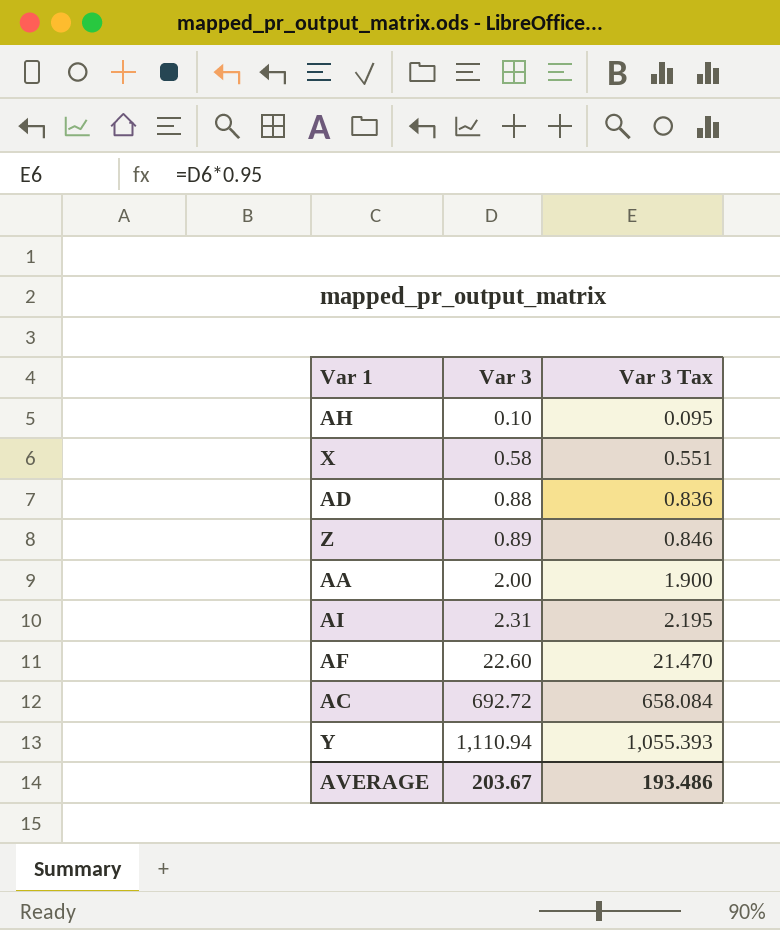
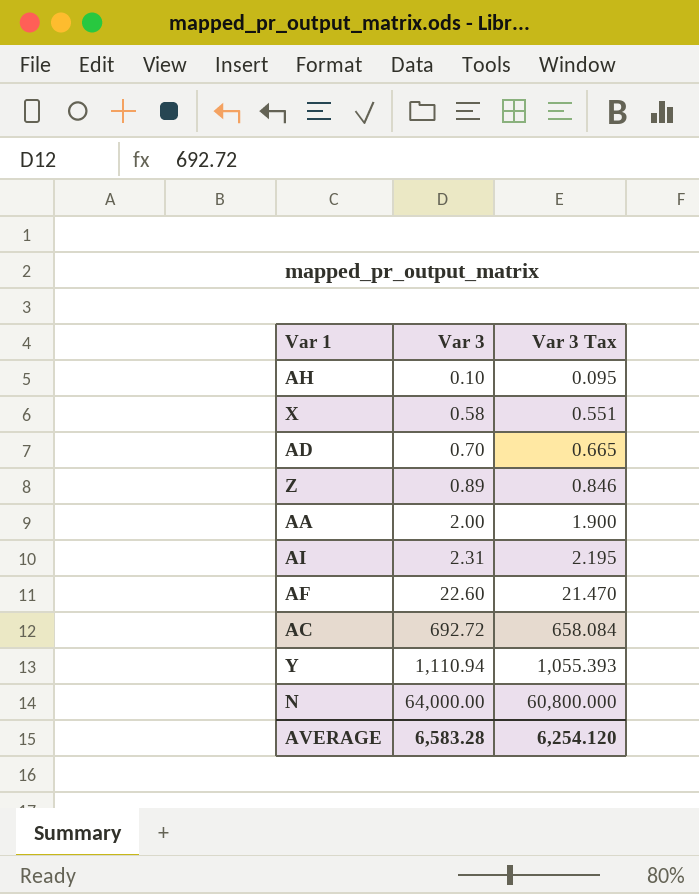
AD | Var 3: 0.88 -> 0.70
AD | Var 3 Tax: 0.836 -> 0.665
row N: none -> 64,000.00 | 60,800.000
AVERAGE | Var 3: 203.67 -> 6,583.28
AVERAGE | Var 3 Tax: 193.486 -> 6,254.120

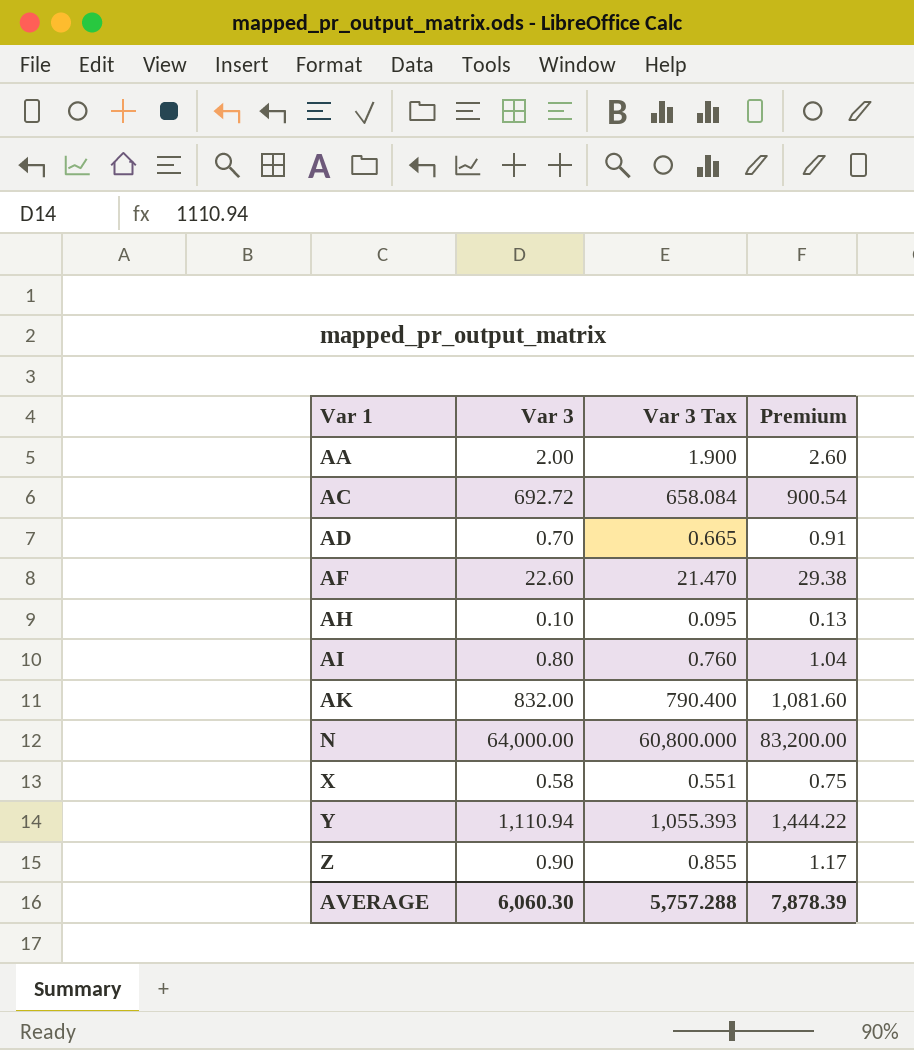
row order: Var 3 ascending -> Var 1 ascending
column Premium | formula: none -> [Var 3] * 1.3
AI | Var 3: 2.31 -> 0.80
AI | Var 3 Tax: 2.195 -> 0.760
row AK: none -> 832.00 | 790.400 | 1,081.60
Z | Var 3: 0.89 -> 0.90
Z | Var 3 Tax: 0.846 -> 0.855
AVERAGE | Var 3: 6,583.28 -> 6,060.30
AVERAGE | Var 3 Tax: 6,254.120 -> 5,757.288

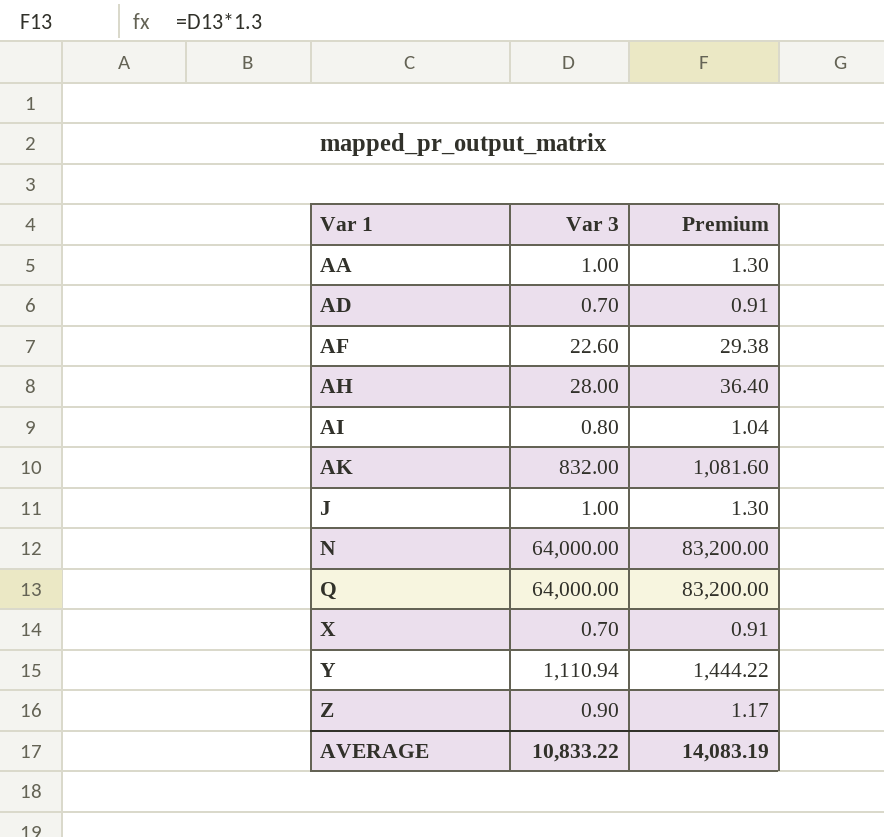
column Var 3 Tax | formula: [Var 3] * 0.95 -> none
row AC: 692.72 | 658.084 | 900.54 -> none
AA | Var 3: 2.00 -> 1.00
AA | Premium: 2.60 -> 1.30
AH | Var 3: 0.10 -> 28.00
AH | Premium: 0.13 -> 36.40
row J: none -> 1.00 | 1.30
row Q: none -> 64,000.00 | 83,200.00
X | Var 3: 0.58 -> 0.70
X | Premium: 0.75 -> 0.91
AVERAGE | Var 3: 6,060.30 -> 10,833.22
AVERAGE | Premium: 7,878.39 -> 14,083.19

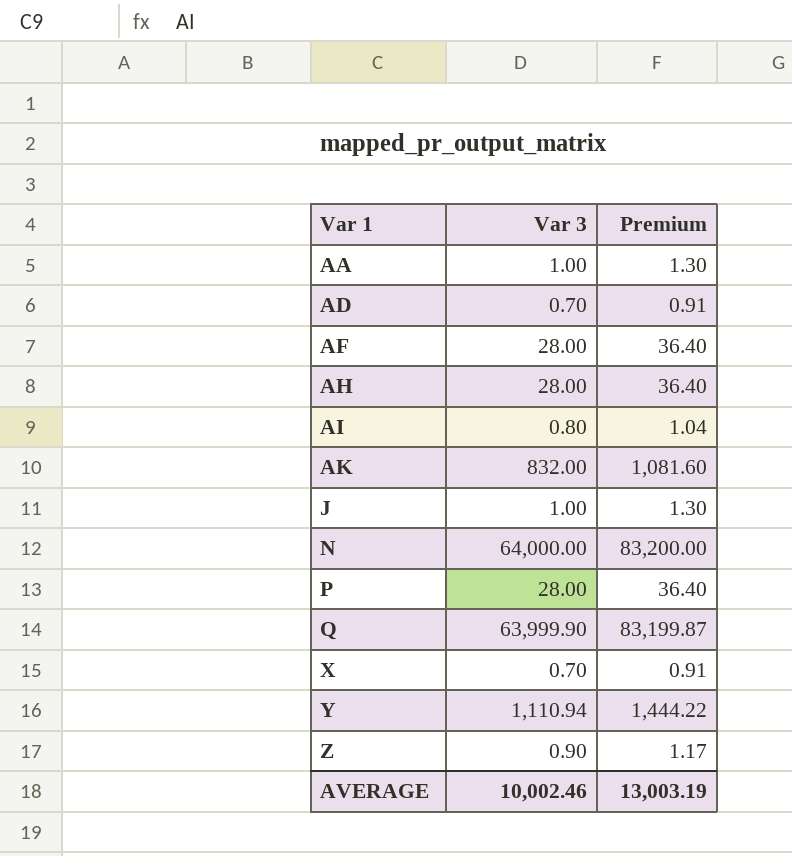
AF | Var 3: 22.60 -> 28.00
AF | Premium: 29.38 -> 36.40
row P: none -> 28.00 | 36.40
Q | Var 3: 64,000.00 -> 63,999.90
Q | Premium: 83,200.00 -> 83,199.87
AVERAGE | Var 3: 10,833.22 -> 10,002.46
AVERAGE | Premium: 14,083.19 -> 13,003.19

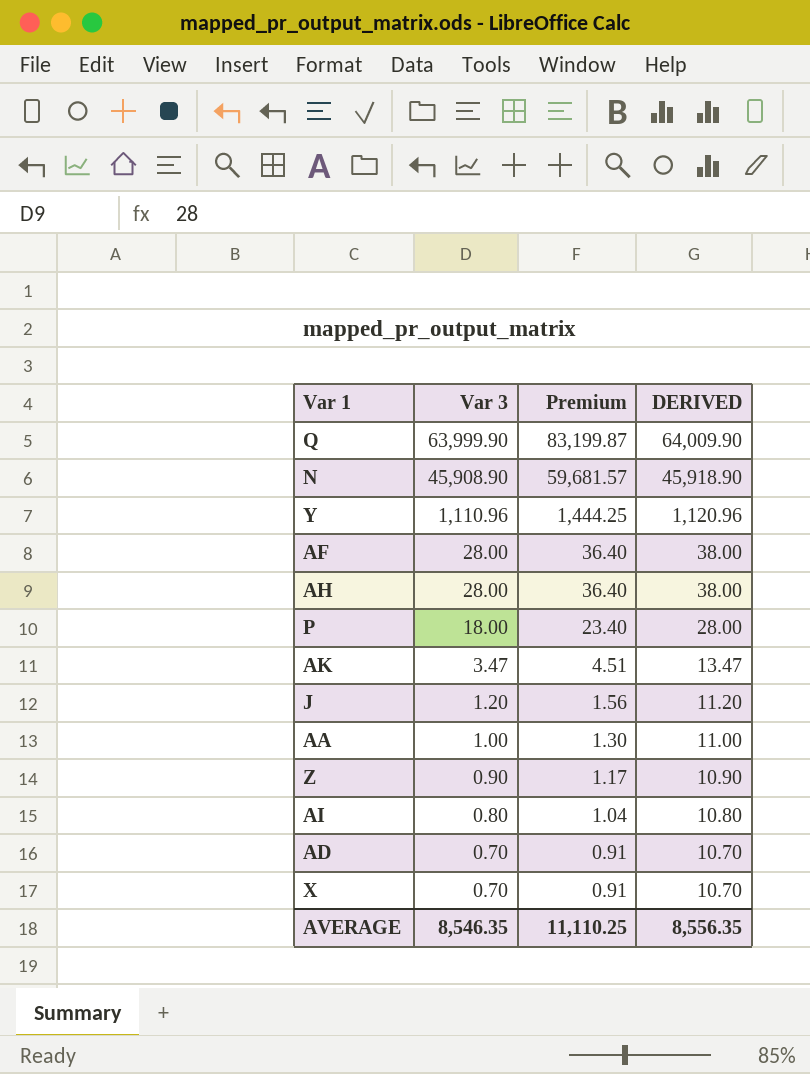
row order: Var 1 ascending -> Var 3 descending
column DERIVED | formula: none -> [Var 3] + 10
N | Var 3: 64,000.00 -> 45,908.90
N | Premium: 83,200.00 -> 59,681.57
Y | Var 3: 1,110.94 -> 1,110.96
Y | Premium: 1,444.22 -> 1,444.25
P | Var 3: 28.00 -> 18.00
P | Premium: 36.40 -> 23.40
AK | Var 3: 832.00 -> 3.47
AK | Premium: 1,081.60 -> 4.51
J | Var 3: 1.00 -> 1.20
J | Premium: 1.30 -> 1.56
AVERAGE | Var 3: 10,002.46 -> 8,546.35
AVERAGE | Premium: 13,003.19 -> 11,110.25

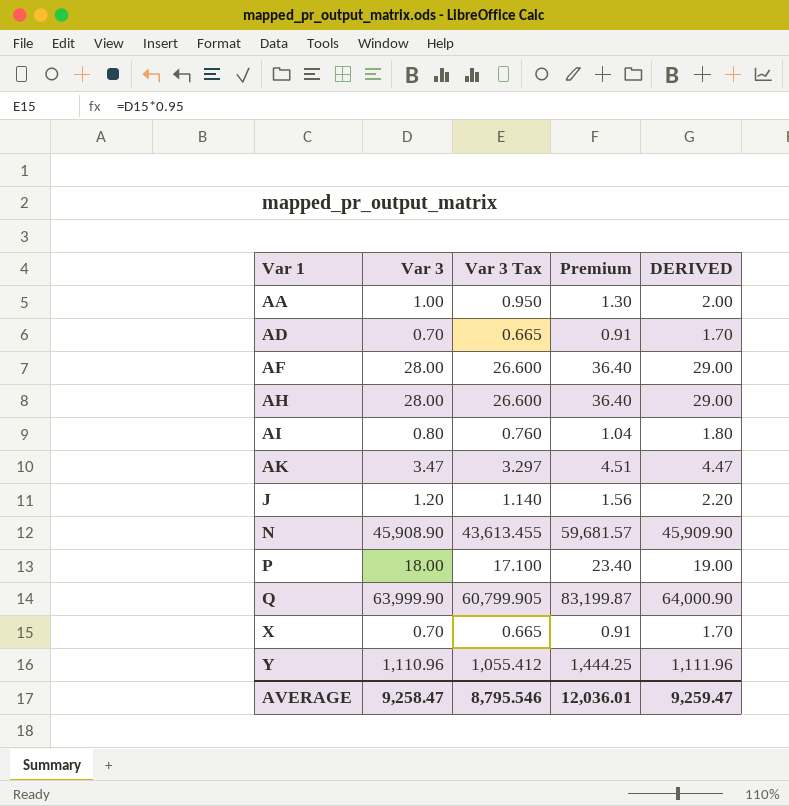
row order: Var 3 descending -> Var 1 ascending
column Var 3 Tax | formula: none -> [Var 3] * 0.95
column DERIVED | formula: [Var 3] + 10 -> [Var 3] + 1
row Z: 0.90 | 1.17 | 10.90 -> none
AVERAGE | Var 3: 8,546.35 -> 9,258.47
AVERAGE | Premium: 11,110.25 -> 12,036.01
AVERAGE | DERIVED: 8,556.35 -> 9,259.47

